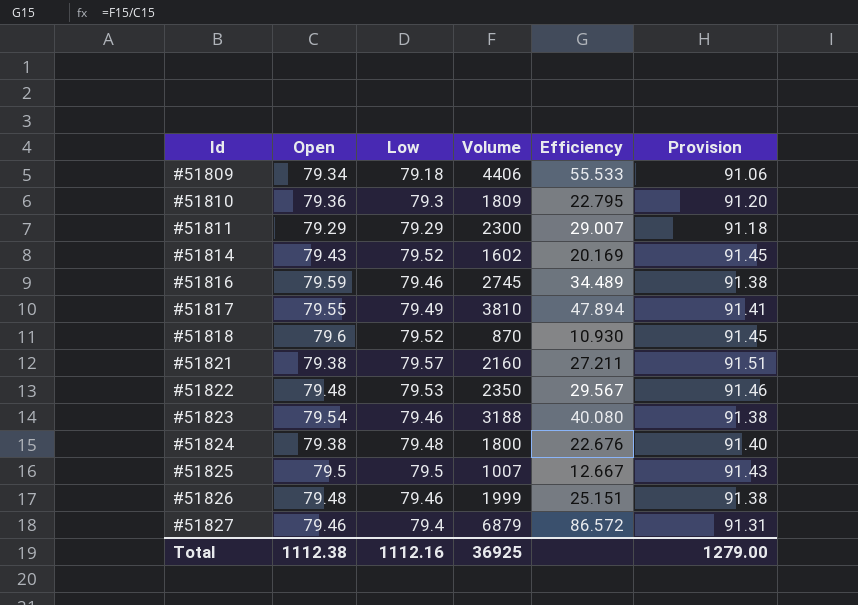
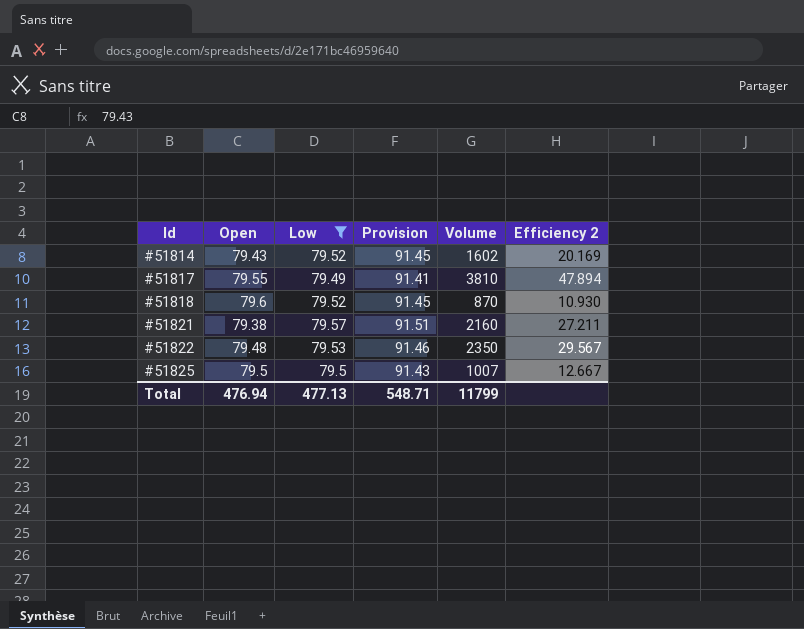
filter: none -> Low >= 79.49
column Provision | position: 6 -> 4
column name: Efficiency -> Efficiency 2
Total | Open: 1112.38 -> 476.94
Total | Low: 1112.16 -> 477.13
Total | Provision: 1279.00 -> 548.71
Total | Volume: 36925 -> 11799

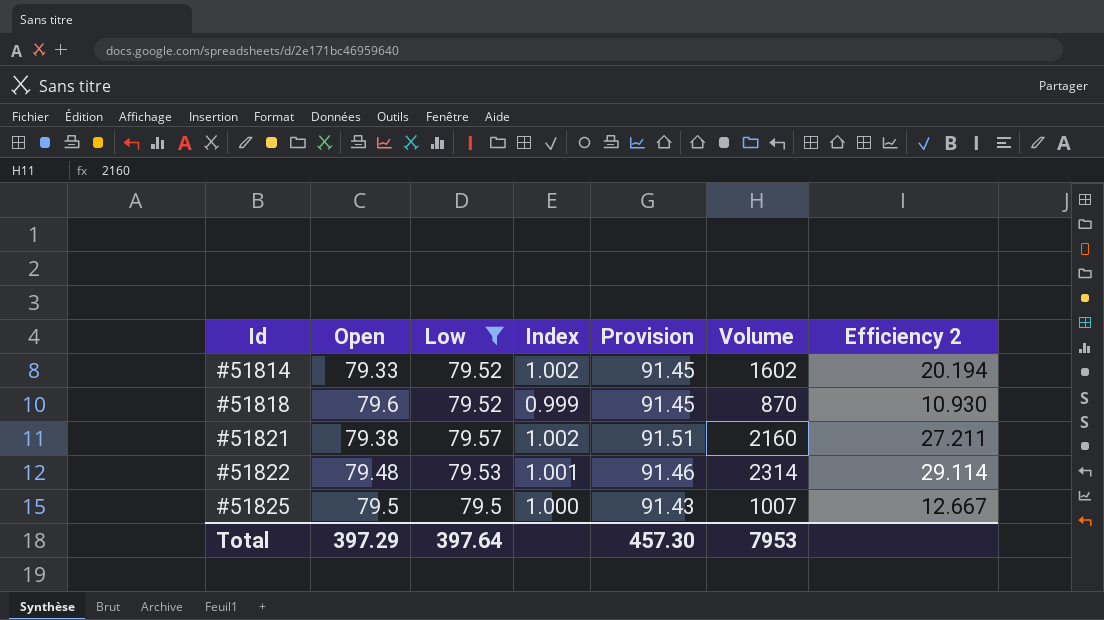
column Index | formula: none -> [Low] / [Open]
row #51817: 79.55 | 79.49 | 91.41 | 3810 | 47.894 -> none
#51814 | Open: 79.43 -> 79.33
#51814 | Efficiency 2: 20.169 -> 20.194
#51822 | Volume: 2350 -> 2314
#51822 | Efficiency 2: 29.567 -> 29.114
Total | Open: 476.94 -> 397.29
Total | Low: 477.13 -> 397.64
Total | Provision: 548.71 -> 457.30
Total | Volume: 11799 -> 7953

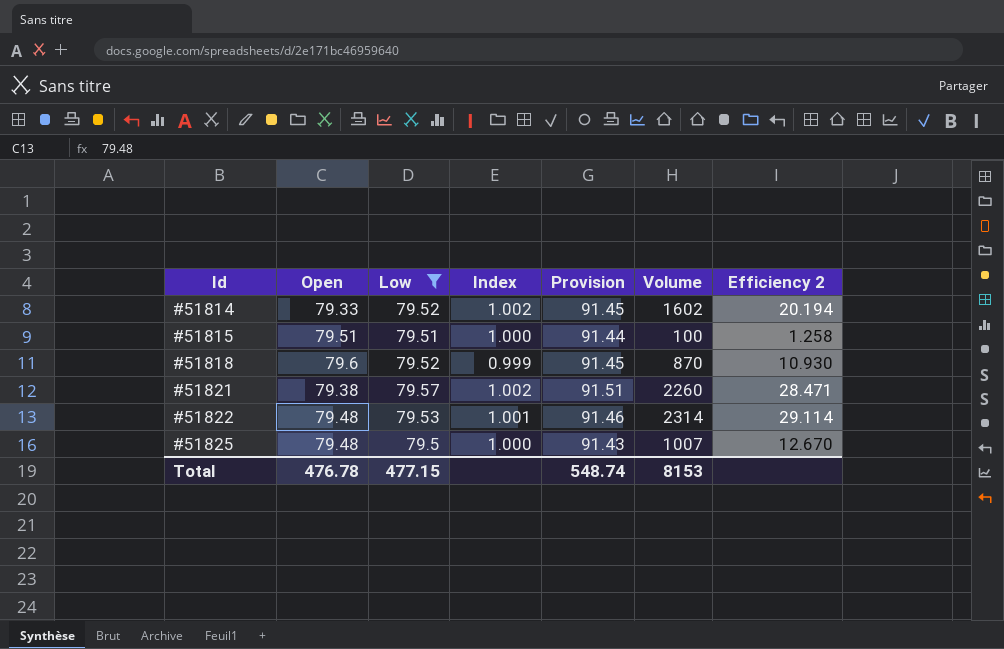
row #51815: none -> 79.51 | 79.51 | 1.000 | 91.44 | 100 | 1.258
#51821 | Volume: 2160 -> 2260
#51821 | Efficiency 2: 27.211 -> 28.471
#51825 | Open: 79.5 -> 79.48
#51825 | Efficiency 2: 12.667 -> 12.670
Total | Open: 397.29 -> 476.78
Total | Low: 397.64 -> 477.15
Total | Provision: 457.30 -> 548.74
Total | Volume: 7953 -> 8153

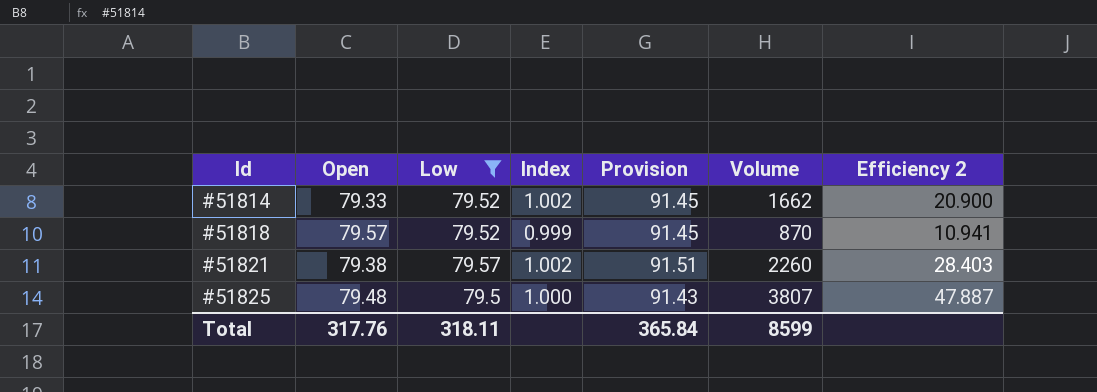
column Efficiency 2 | formula: [Volume] / [Open] -> [Volume] / [Low]
row #51815: 79.51 | 79.51 | 1.000 | 91.44 | 100 | 1.258 -> none
row #51822: 79.48 | 79.53 | 1.001 | 91.46 | 2314 | 29.114 -> none
#51814 | Volume: 1602 -> 1662
#51818 | Open: 79.6 -> 79.57
#51825 | Volume: 1007 -> 3807
Total | Open: 476.78 -> 317.76
Total | Low: 477.15 -> 318.11
Total | Provision: 548.74 -> 365.84
Total | Volume: 8153 -> 8599

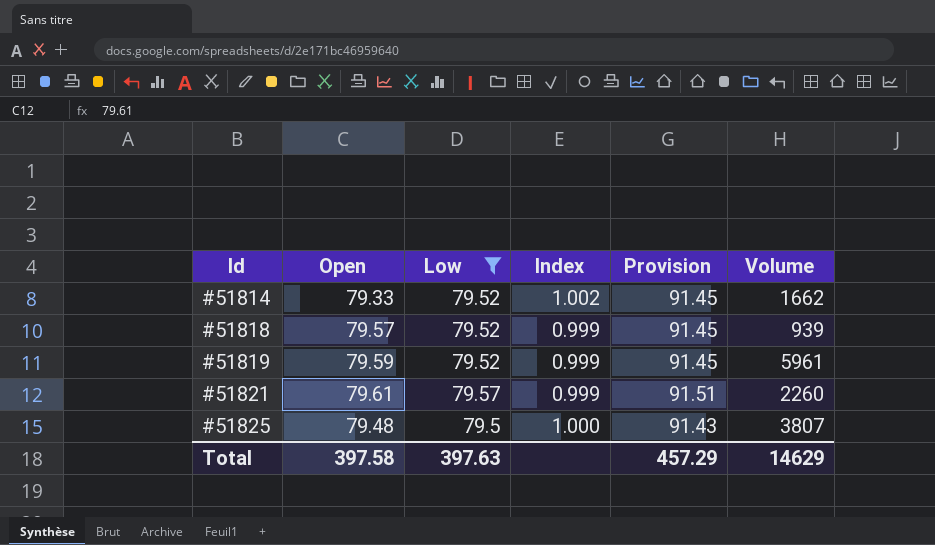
column Efficiency 2 | formula: [Volume] / [Low] -> none
#51818 | Volume: 870 -> 939
row #51819: none -> 79.59 | 79.52 | 0.999 | 91.45 | 5961
#51821 | Open: 79.38 -> 79.61
#51821 | Index: 1.002 -> 0.999
Total | Open: 317.76 -> 397.58
Total | Low: 318.11 -> 397.63
Total | Provision: 365.84 -> 457.29
Total | Volume: 8599 -> 14629

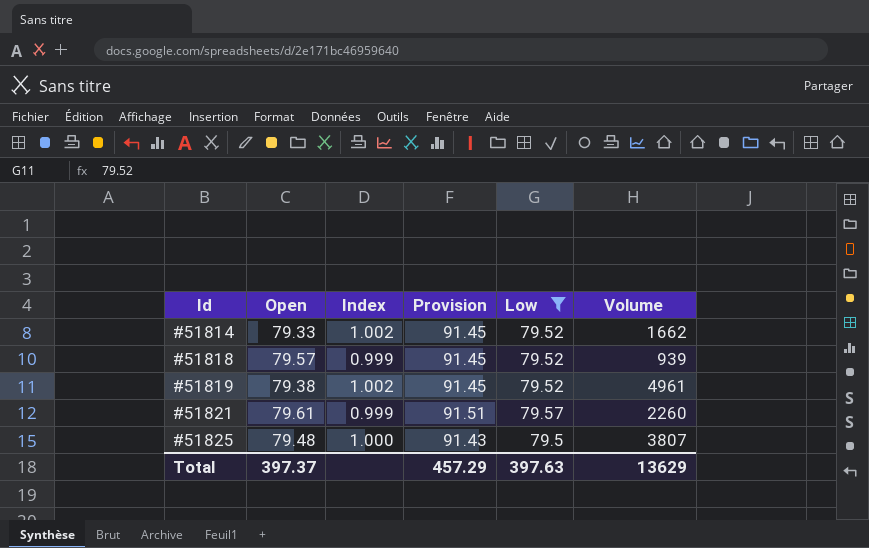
column Low | position: 3 -> 5
#51819 | Open: 79.59 -> 79.38
#51819 | Index: 0.999 -> 1.002
#51819 | Volume: 5961 -> 4961
Total | Open: 397.58 -> 397.37
Total | Volume: 14629 -> 13629

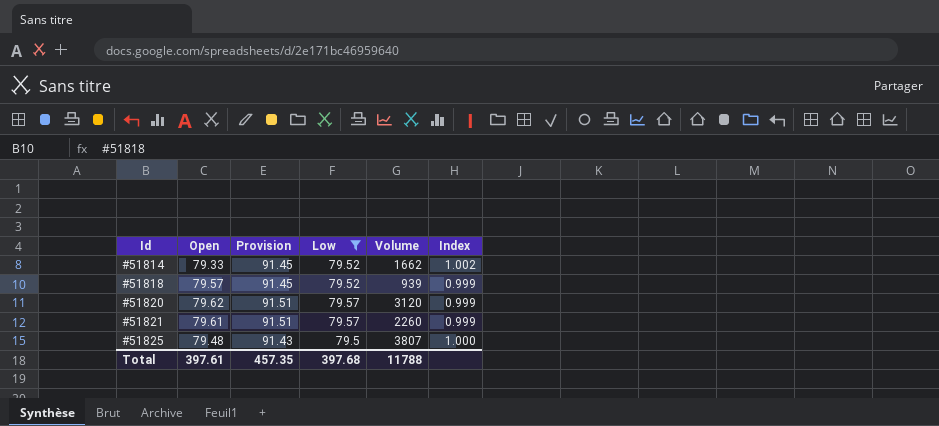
column Index | position: 3 -> 6
row #51819: 79.38 | 1.002 | 91.45 | 79.52 | 4961 -> none
row #51820: none -> 79.62 | 91.51 | 79.57 | 3120 | 0.999
Total | Open: 397.37 -> 397.61
Total | Provision: 457.29 -> 457.35
Total | Low: 397.63 -> 397.68
Total | Volume: 13629 -> 11788

